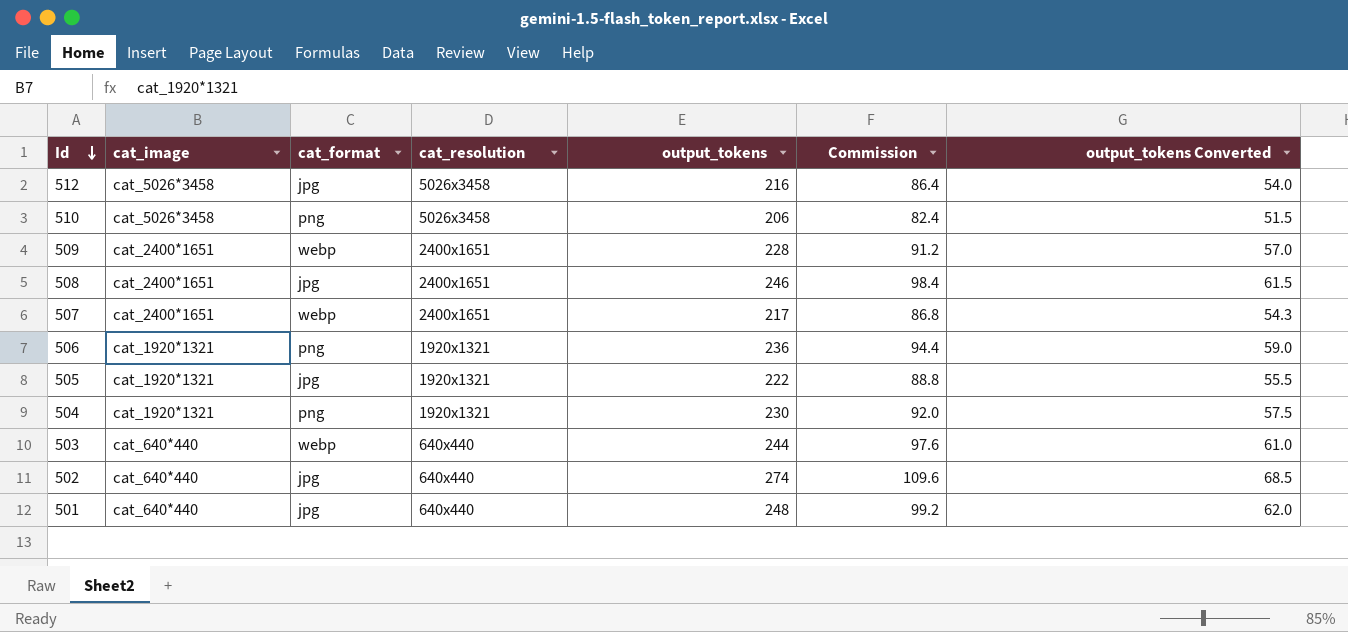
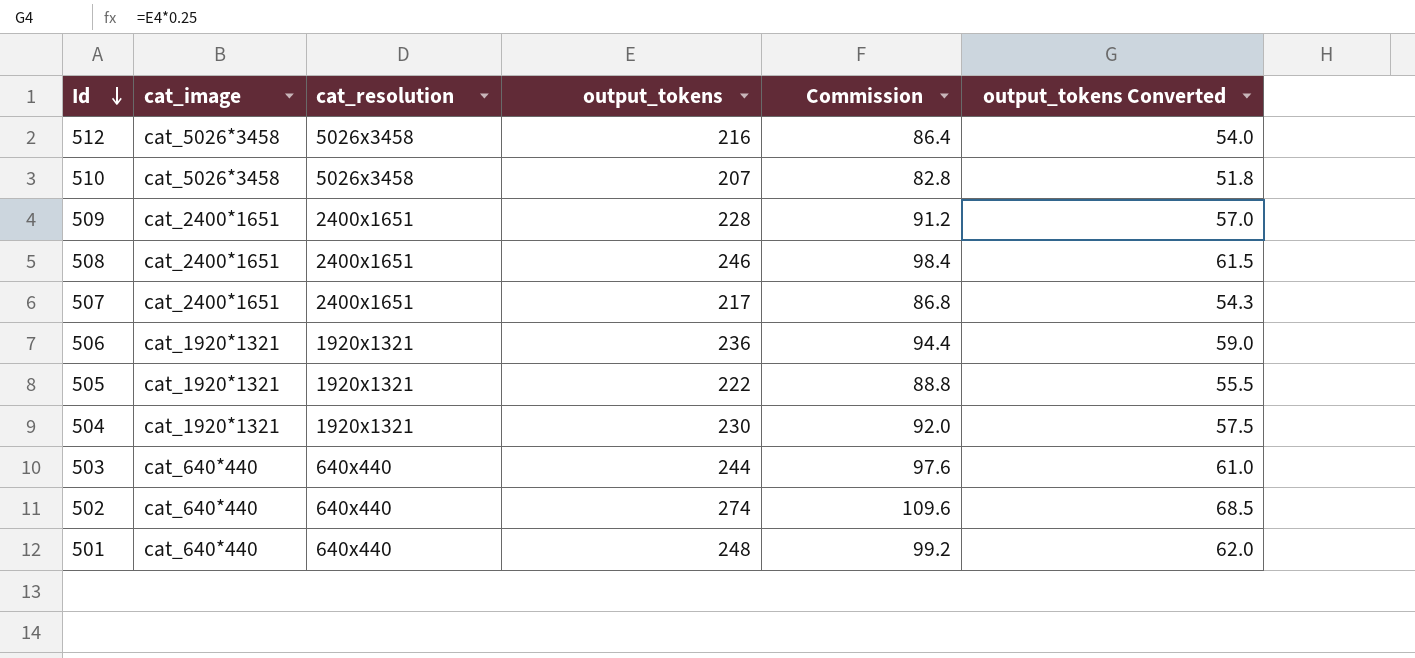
column cat_format | position: 3 -> none
510 | output_tokens: 206 -> 207
510 | Commission: 82.4 -> 82.8
510 | output_tokens Converted: 51.5 -> 51.8

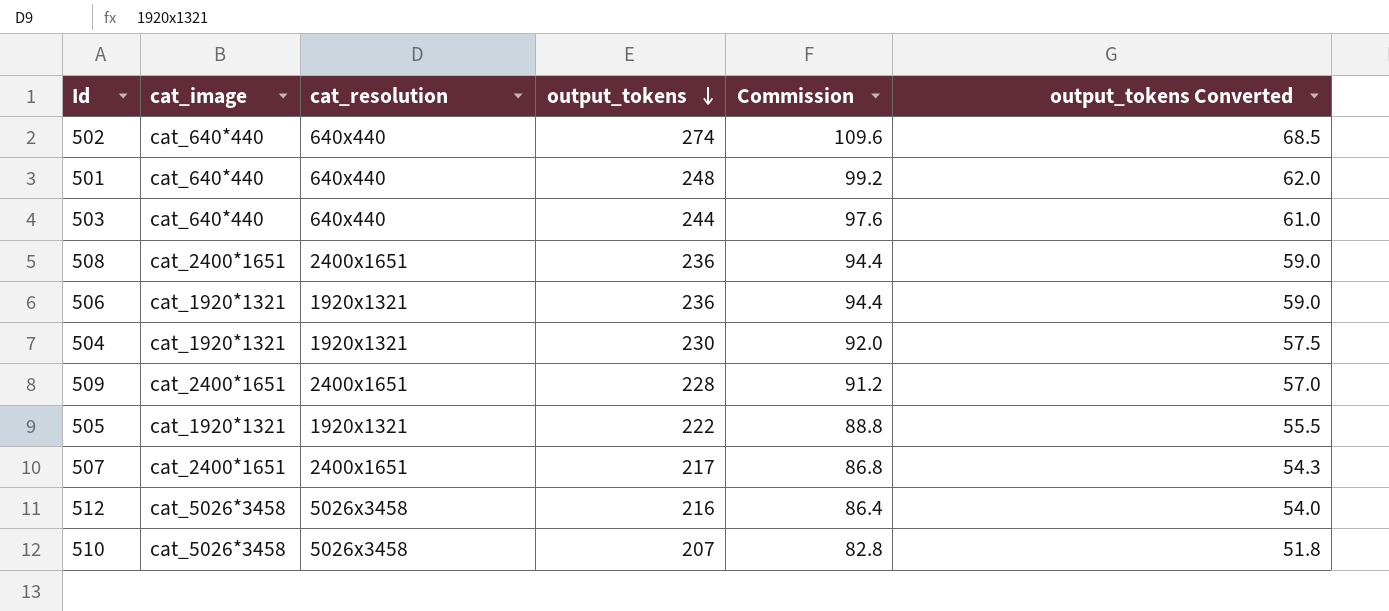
row order: Id descending -> output_tokens descending
508 | output_tokens: 246 -> 236
508 | Commission: 98.4 -> 94.4
508 | output_tokens Converted: 61.5 -> 59.0

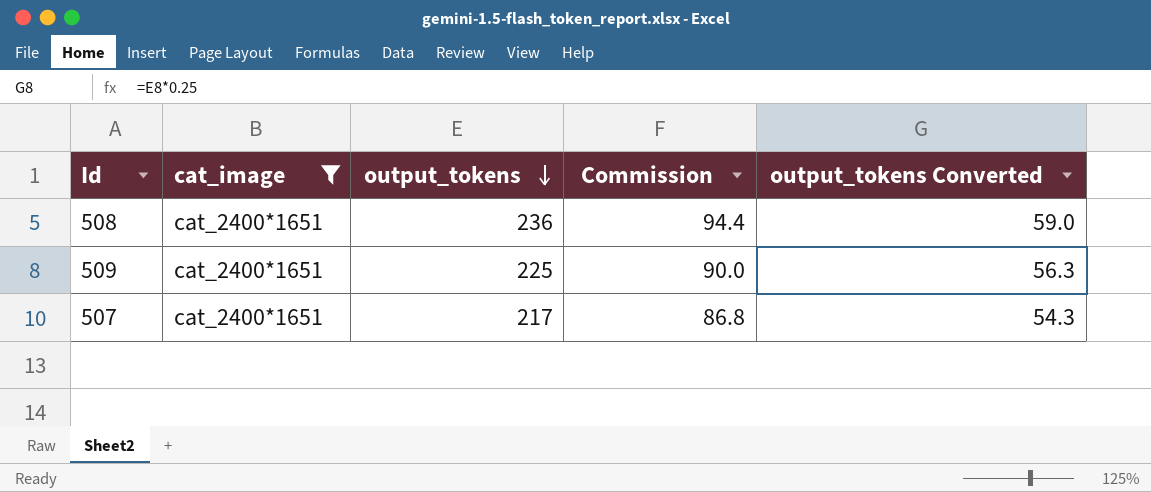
filter: none -> cat_image = cat_2400*1651
column cat_resolution | position: 3 -> none
509 | output_tokens: 228 -> 225
509 | Commission: 91.2 -> 90.0
509 | output_tokens Converted: 57.0 -> 56.3

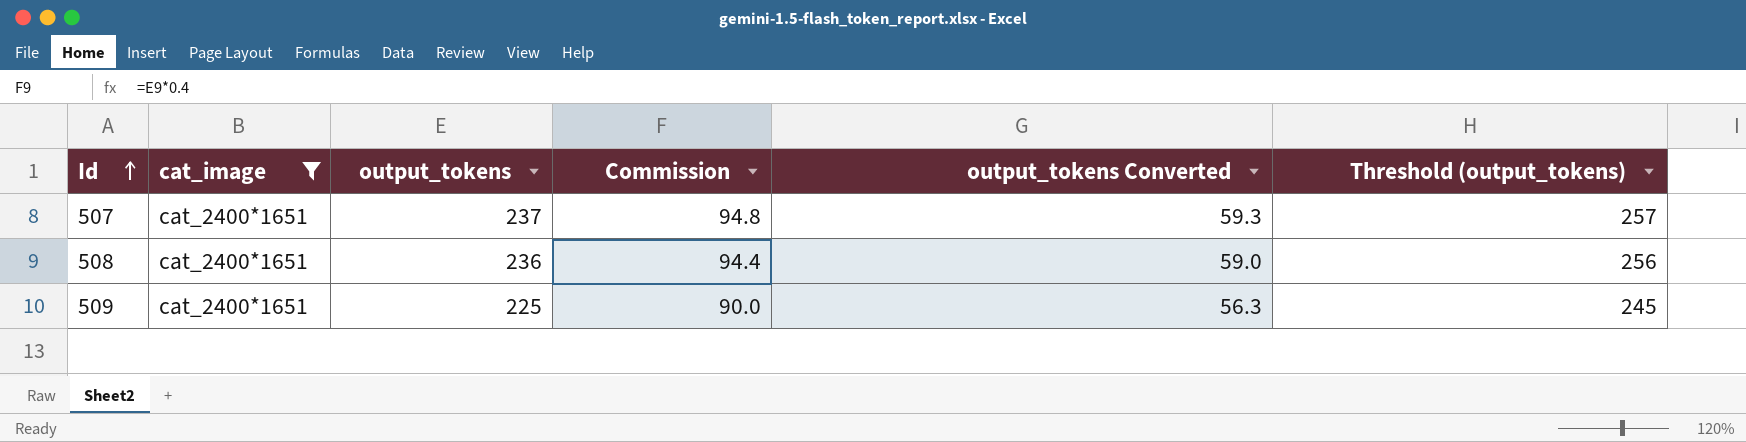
row order: output_tokens descending -> Id ascending
column Threshold (output_tokens) | formula: none -> [output_tokens] + 20
507 | output_tokens: 217 -> 237
507 | Commission: 86.8 -> 94.8
507 | output_tokens Converted: 54.3 -> 59.3

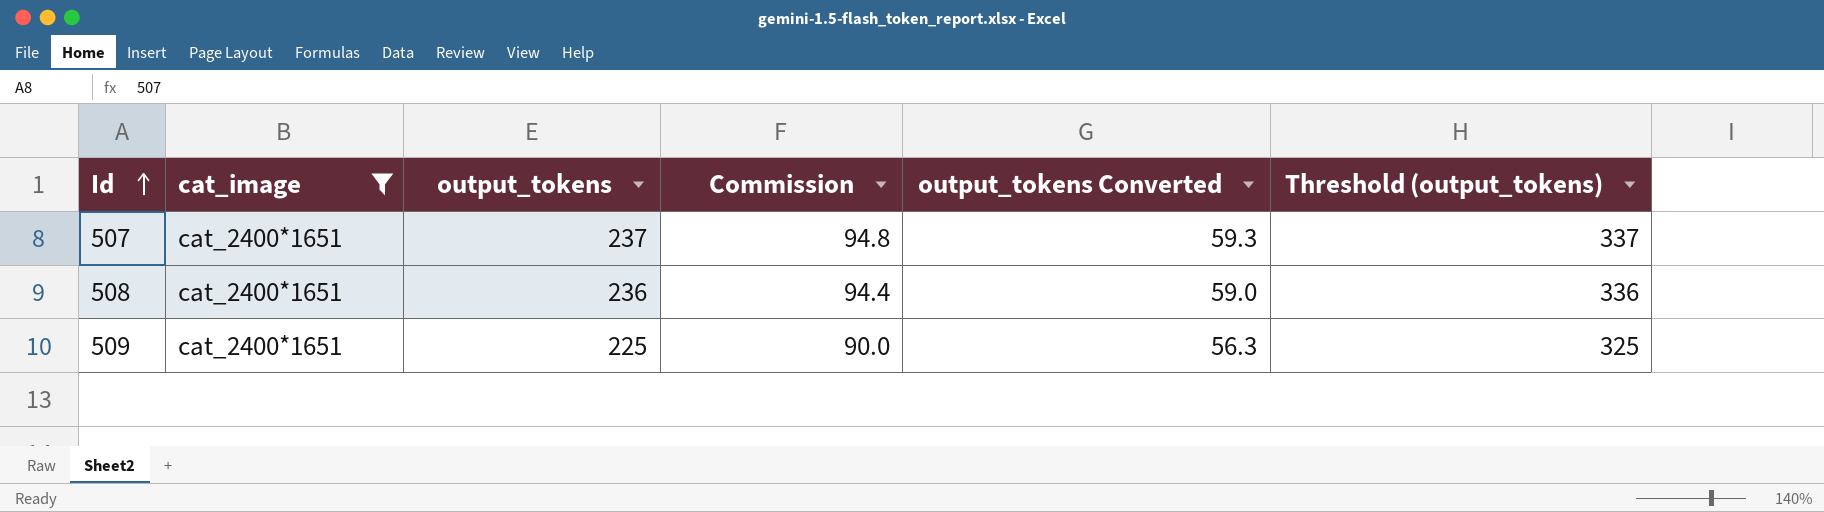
column Threshold (output_tokens) | formula: [output_tokens] + 20 -> [output_tokens] + 100

